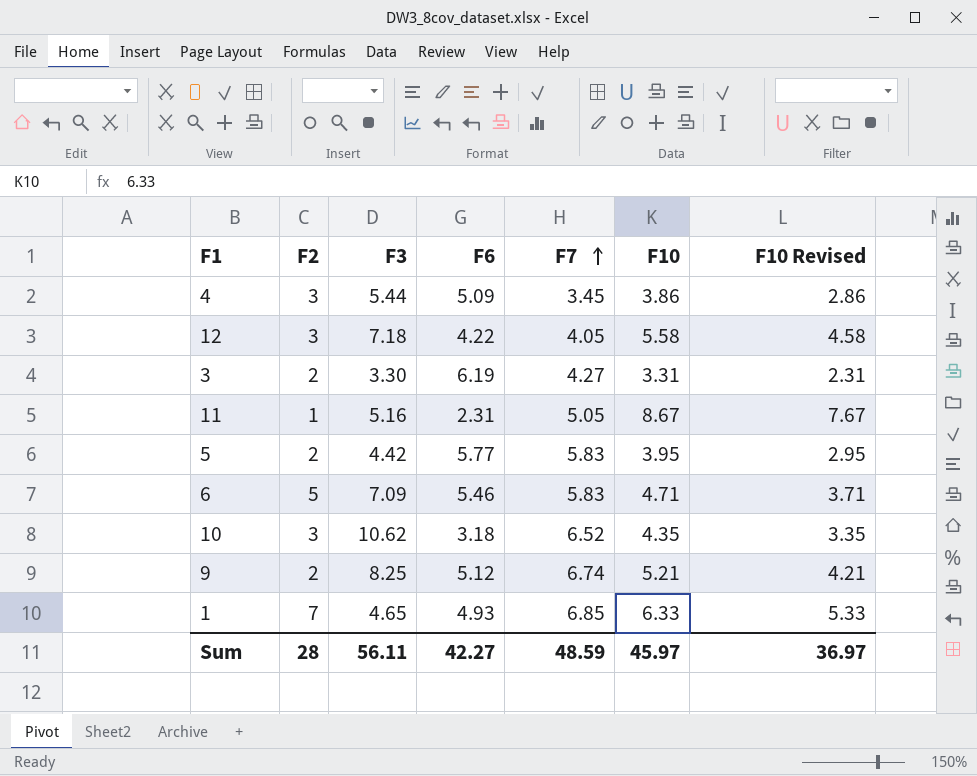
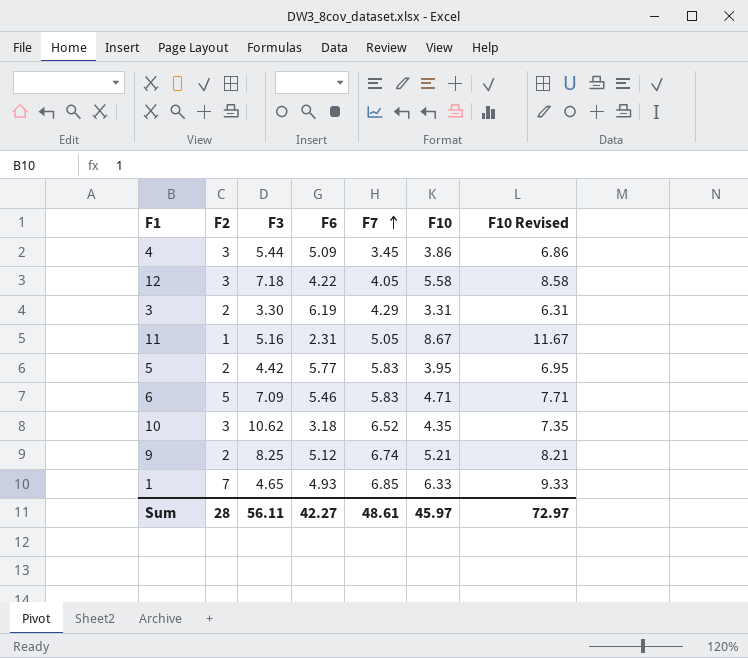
column F10 Revised | formula: [F10] - 1 -> [F10] + 3
3 | F7: 4.27 -> 4.29
Sum | F7: 48.59 -> 48.61
Sum | F10 Revised: 36.97 -> 72.97

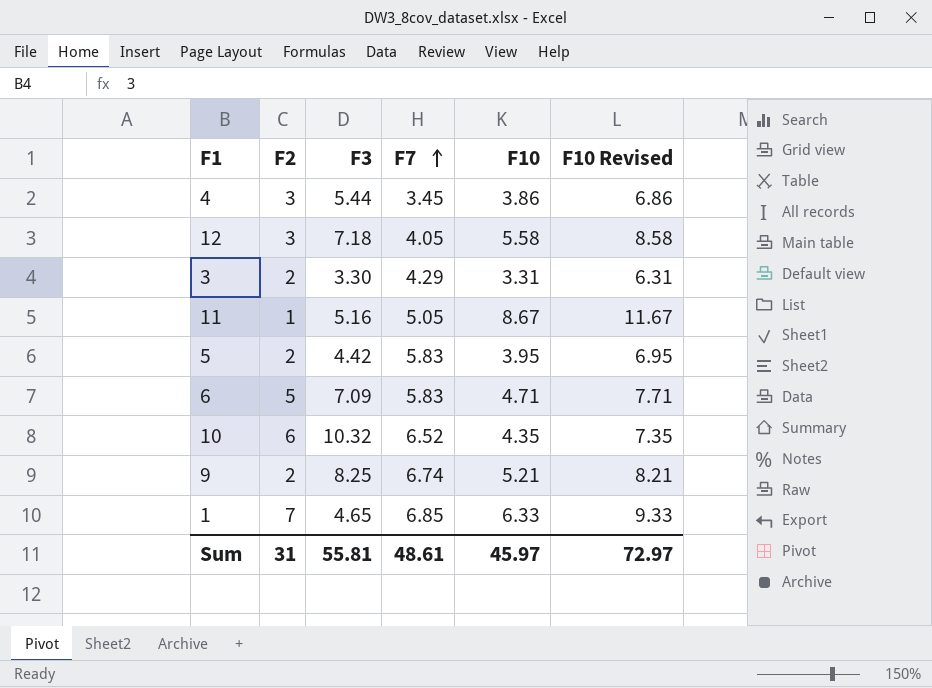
column F6 | position: 4 -> none
10 | F2: 3 -> 6
10 | F3: 10.62 -> 10.32
Sum | F2: 28 -> 31
Sum | F3: 56.11 -> 55.81

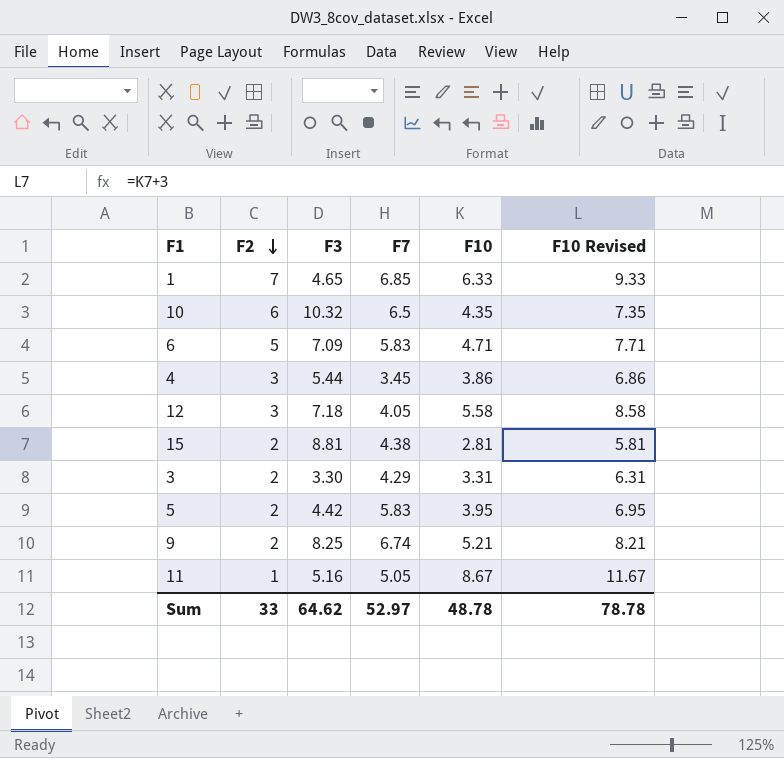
row order: F7 ascending -> F2 descending
10 | F7: 6.52 -> 6.5
row 15: none -> 2 | 8.81 | 4.38 | 2.81 | 5.81
Sum | F2: 31 -> 33
Sum | F3: 55.81 -> 64.62
Sum | F7: 48.61 -> 52.97
Sum | F10: 45.97 -> 48.78
Sum | F10 Revised: 72.97 -> 78.78

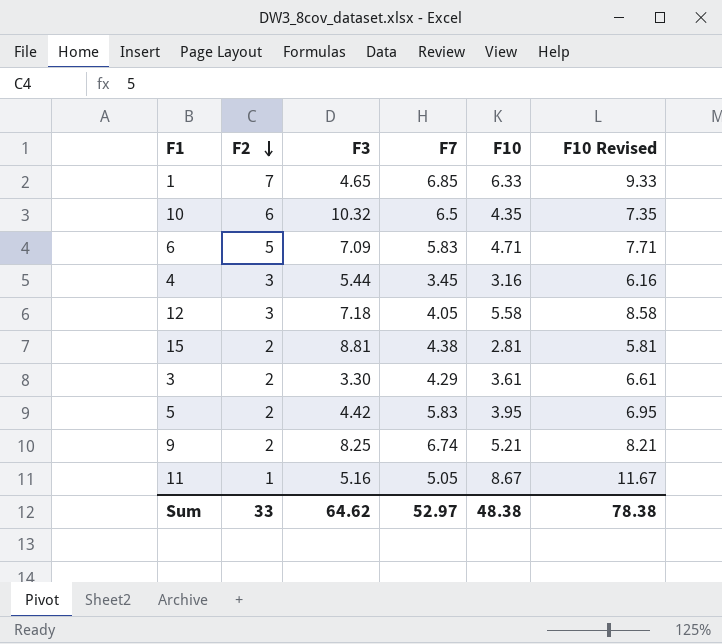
4 | F10: 3.86 -> 3.16
4 | F10 Revised: 6.86 -> 6.16
3 | F10: 3.31 -> 3.61
3 | F10 Revised: 6.31 -> 6.61
Sum | F10: 48.78 -> 48.38
Sum | F10 Revised: 78.78 -> 78.38

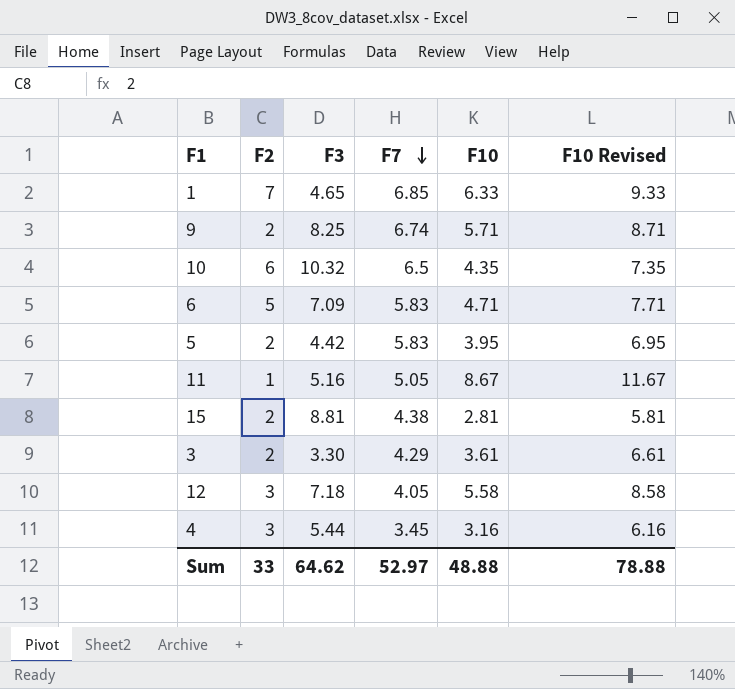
row order: F2 descending -> F7 descending
9 | F10: 5.21 -> 5.71
9 | F10 Revised: 8.21 -> 8.71
Sum | F10: 48.38 -> 48.88
Sum | F10 Revised: 78.38 -> 78.88

